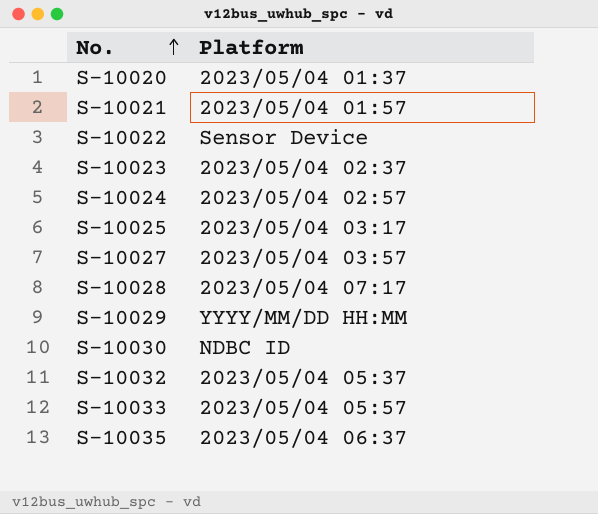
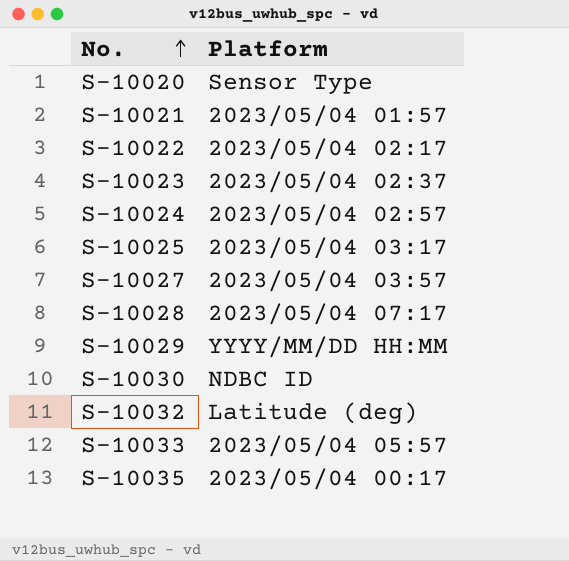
S-10020 | Platform: 2023/05/04 01:37 -> Sensor Type
S-10022 | Platform: Sensor Device -> 2023/05/04 02:17
S-10032 | Platform: 2023/05/04 05:37 -> Latitude (deg)
S-10035 | Platform: 2023/05/04 06:37 -> 2023/05/04 00:17

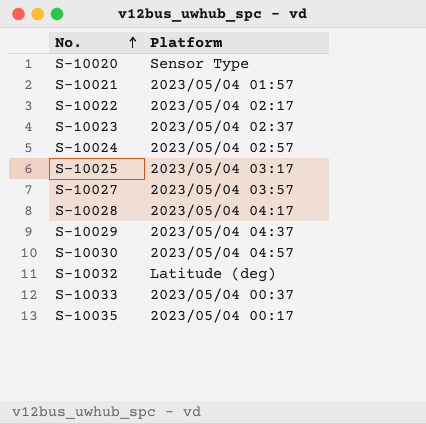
S-10028 | Platform: 2023/05/04 07:17 -> 2023/05/04 04:17
S-10029 | Platform: YYYY/MM/DD HH:MM -> 2023/05/04 04:37
S-10030 | Platform: NDBC ID -> 2023/05/04 04:57
S-10033 | Platform: 2023/05/04 05:57 -> 2023/05/04 00:37

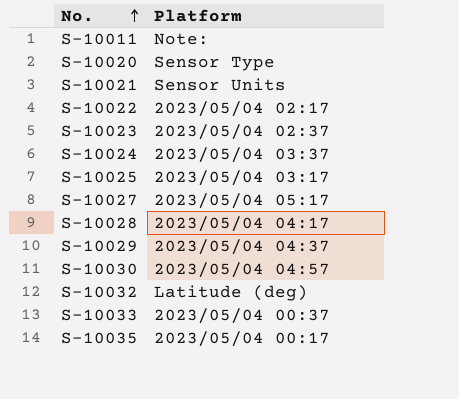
row S-10011: none -> Note:
S-10021 | Platform: 2023/05/04 01:57 -> Sensor Units
S-10024 | Platform: 2023/05/04 02:57 -> 2023/05/04 03:37
S-10027 | Platform: 2023/05/04 03:57 -> 2023/05/04 05:17

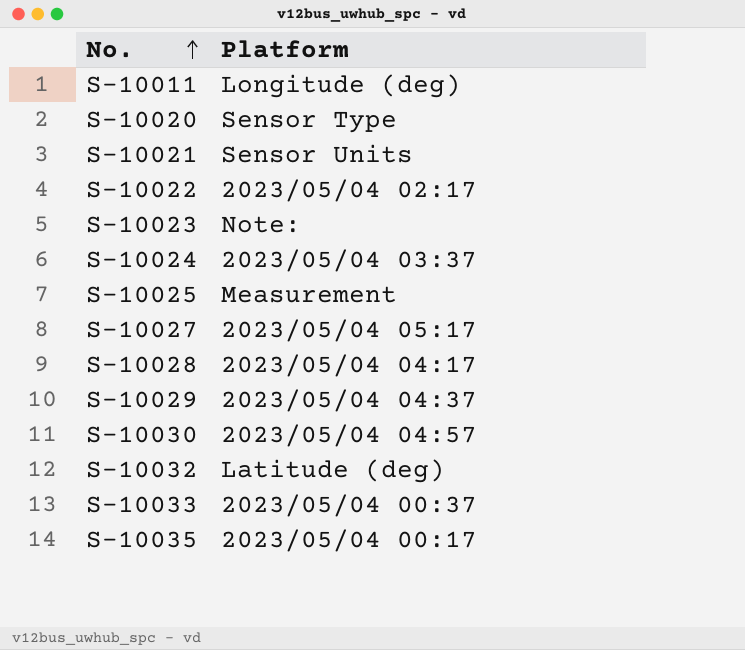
S-10011 | Platform: Note: -> Longitude (deg)
S-10023 | Platform: 2023/05/04 02:37 -> Note:
S-10025 | Platform: 2023/05/04 03:17 -> Measurement

